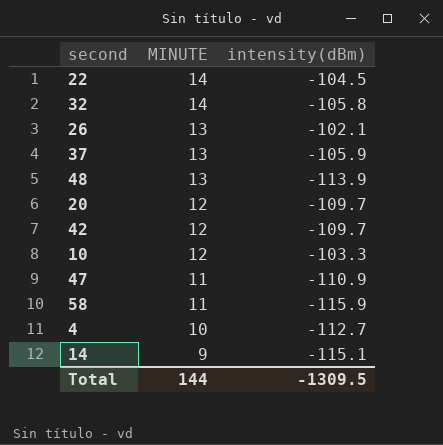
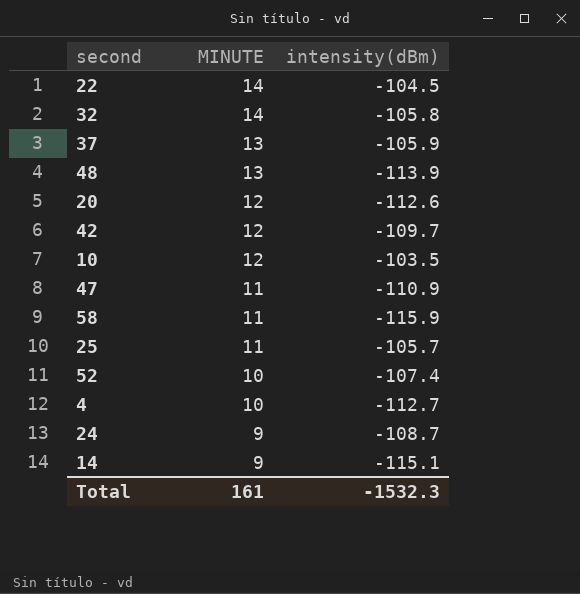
row 26: 13 | -102.1 -> none
20 | intensity(dBm): -109.7 -> -112.6
10 | intensity(dBm): -103.3 -> -103.5
row 25: none -> 11 | -105.7
row 52: none -> 10 | -107.4
row 24: none -> 9 | -108.7
Total | MINUTE: 144 -> 161
Total | intensity(dBm): -1309.5 -> -1532.3

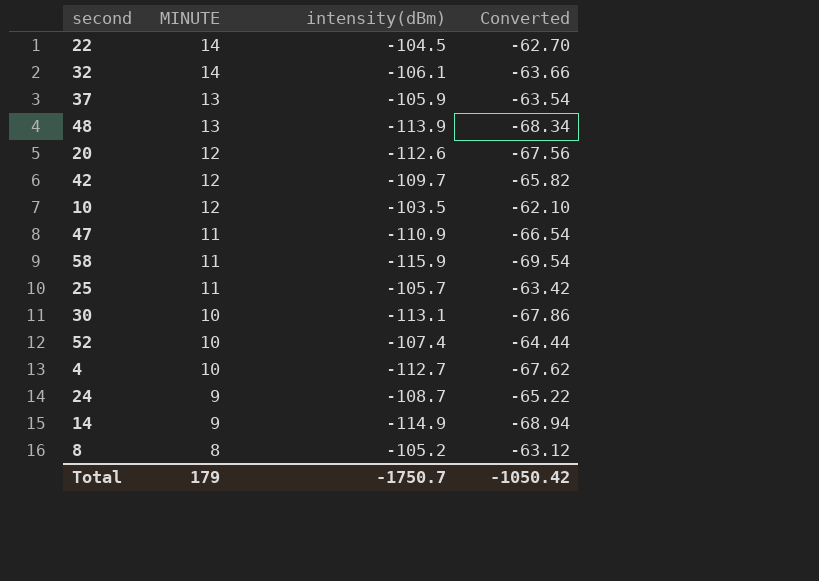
column Converted | formula: none -> [intensity(dBm)] * 0.6
32 | intensity(dBm): -105.8 -> -106.1
row 30: none -> 10 | -113.1 | -67.86
14 | intensity(dBm): -115.1 -> -114.9
row 8: none -> 8 | -105.2 | -63.12
Total | MINUTE: 161 -> 179
Total | intensity(dBm): -1532.3 -> -1750.7

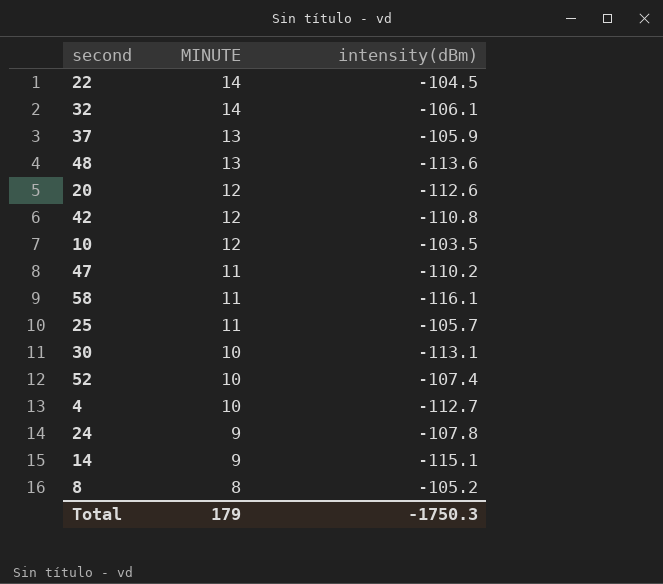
column Converted | formula: [intensity(dBm)] * 0.6 -> none
48 | intensity(dBm): -113.9 -> -113.6
42 | intensity(dBm): -109.7 -> -110.8
47 | intensity(dBm): -110.9 -> -110.2
58 | intensity(dBm): -115.9 -> -116.1
24 | intensity(dBm): -108.7 -> -107.8
14 | intensity(dBm): -114.9 -> -115.1
Total | intensity(dBm): -1750.7 -> -1750.3

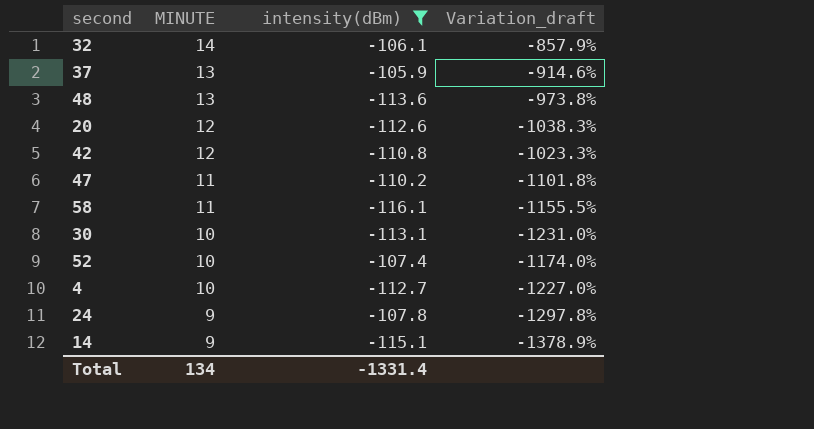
filter: none -> intensity(dBm) <= -105.9
column Variation_draft | formula: none -> ([intensity(dBm)] - [MINUTE]) / [MINUTE]
Total | MINUTE: 179 -> 134
Total | intensity(dBm): -1750.3 -> -1331.4

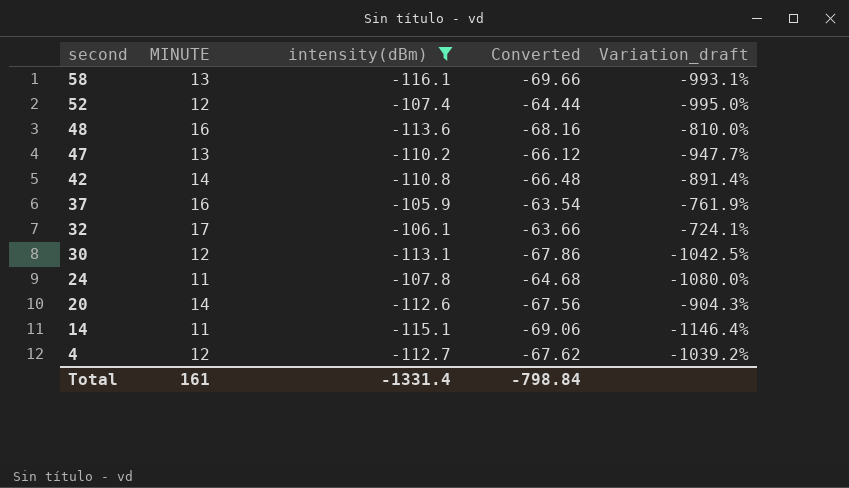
row order: MINUTE descending -> second descending
column Converted | formula: none -> [intensity(dBm)] * 0.6
58 | MINUTE: 11 -> 13
58 | Variation_draft: -1155.5% -> -993.1%
52 | MINUTE: 10 -> 12
52 | Variation_draft: -1174.0% -> -995.0%
48 | MINUTE: 13 -> 16
48 | Variation_draft: -973.8% -> -810.0%
47 | MINUTE: 11 -> 13
47 | Variation_draft: -1101.8% -> -947.7%
42 | MINUTE: 12 -> 14
42 | Variation_draft: -1023.3% -> -891.4%
37 | MINUTE: 13 -> 16
37 | Variation_draft: -914.6% -> -761.9%
32 | MINUTE: 14 -> 17
32 | Variation_draft: -857.9% -> -724.1%
30 | MINUTE: 10 -> 12
30 | Variation_draft: -1231.0% -> -1042.5%
24 | MINUTE: 9 -> 11
24 | Variation_draft: -1297.8% -> -1080.0%
20 | MINUTE: 12 -> 14
20 | Variation_draft: -1038.3% -> -904.3%
14 | MINUTE: 9 -> 11
14 | Variation_draft: -1378.9% -> -1146.4%
4 | MINUTE: 10 -> 12
4 | Variation_draft: -1227.0% -> -1039.2%
Total | MINUTE: 134 -> 161

